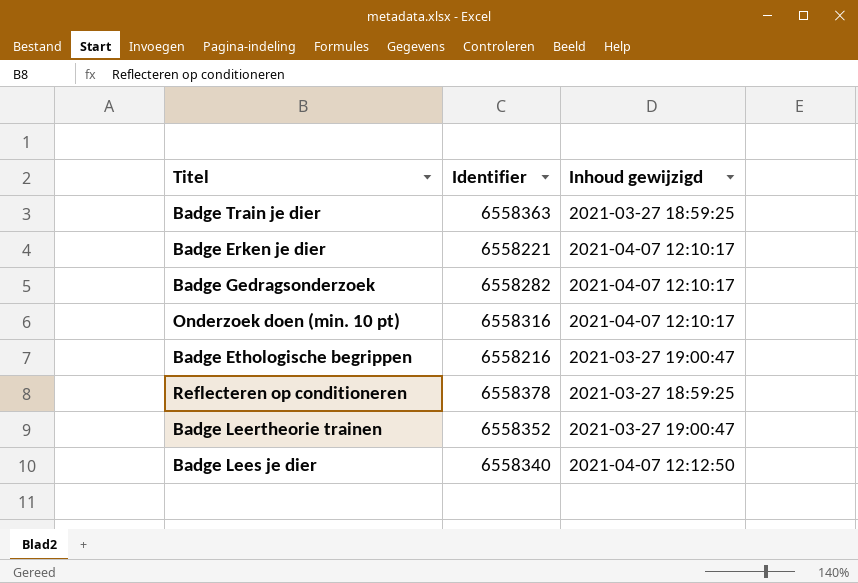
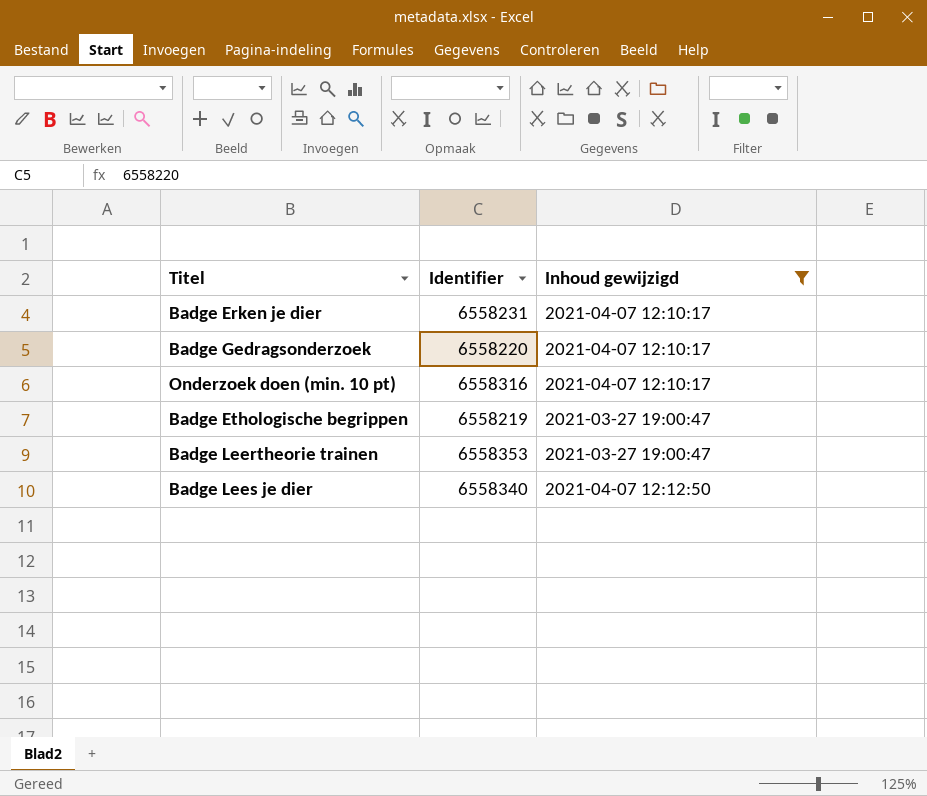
filter: none -> Inhoud gewijzigd != 2021-03-27 18:59:25
Badge Erken je dier | Identifier: 6558221 -> 6558231
Badge Gedragsonderzoek | Identifier: 6558282 -> 6558220
Badge Ethologische begrippen | Identifier: 6558216 -> 6558219
Badge Leertheorie trainen | Identifier: 6558352 -> 6558353

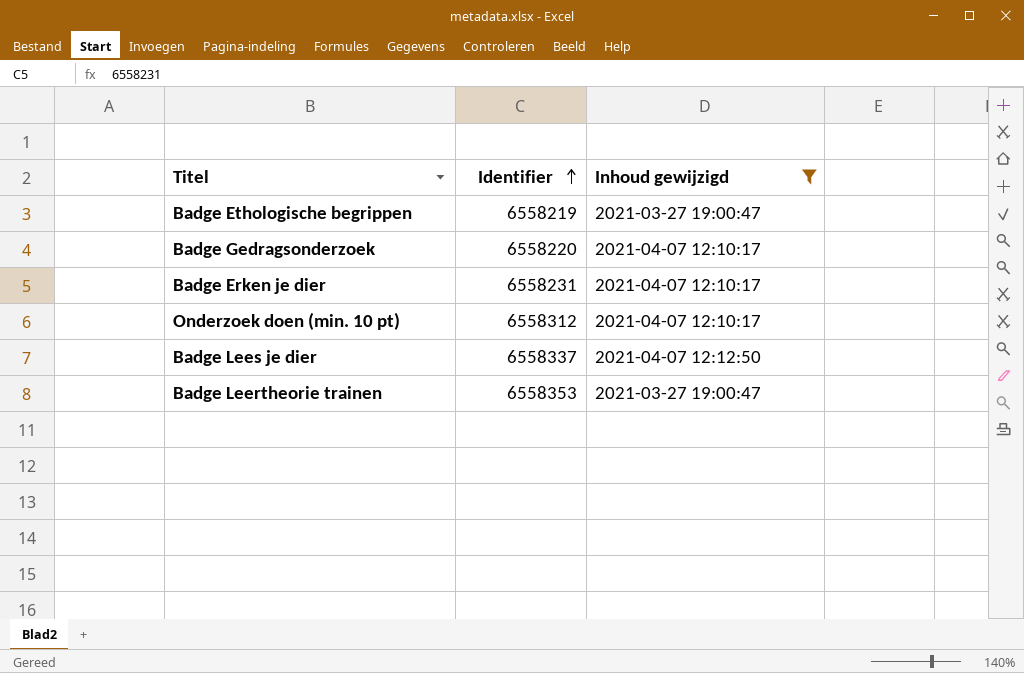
row order: none -> Identifier ascending
Onderzoek doen (min. 10 pt) | Identifier: 6558316 -> 6558312
Badge Lees je dier | Identifier: 6558340 -> 6558337

